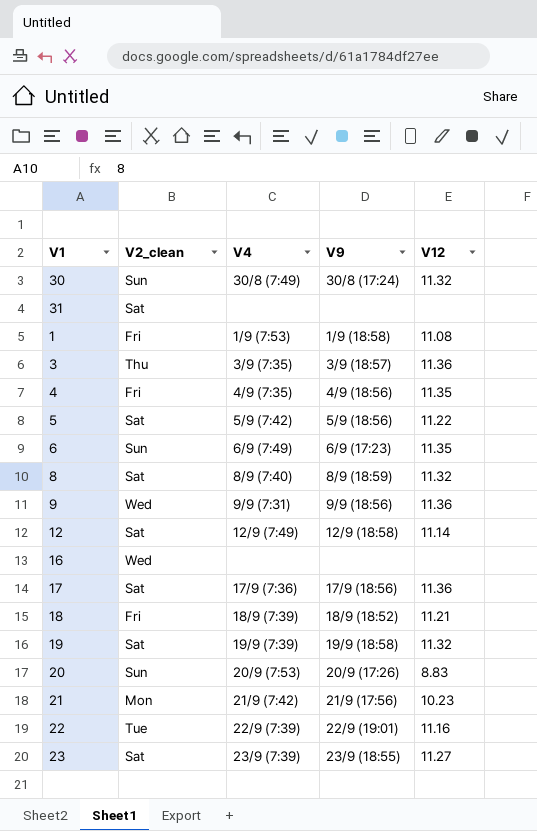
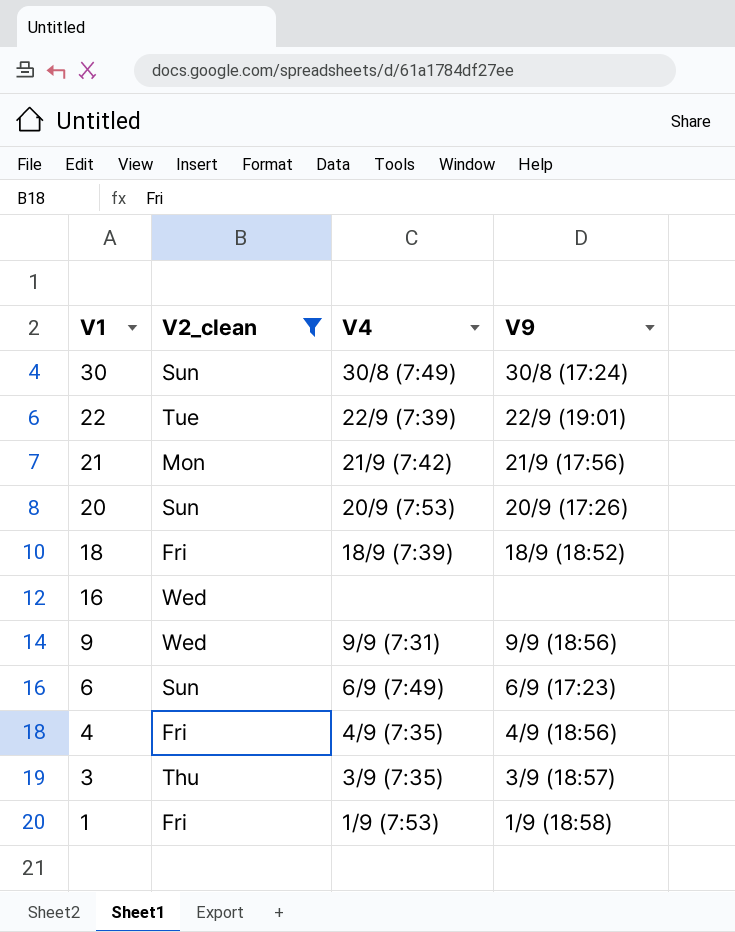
filter: none -> V2_clean != Sat
row order: none -> V1 descending
column V12 | position: 5 -> none

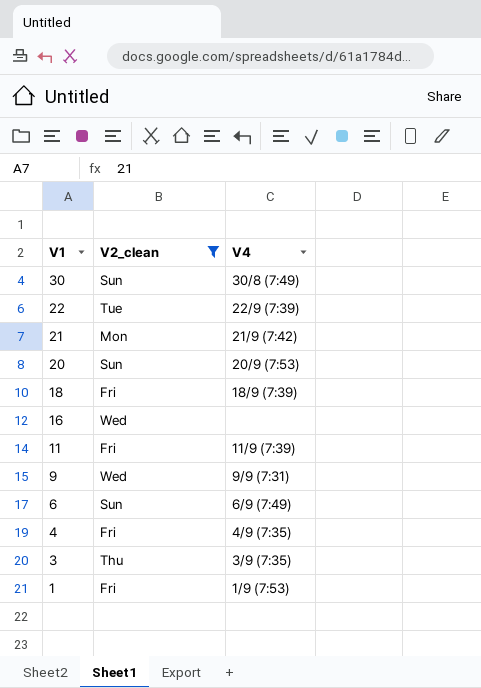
column V9 | position: 4 -> none
row 11: none -> Fri | 11/9 (7:39)

